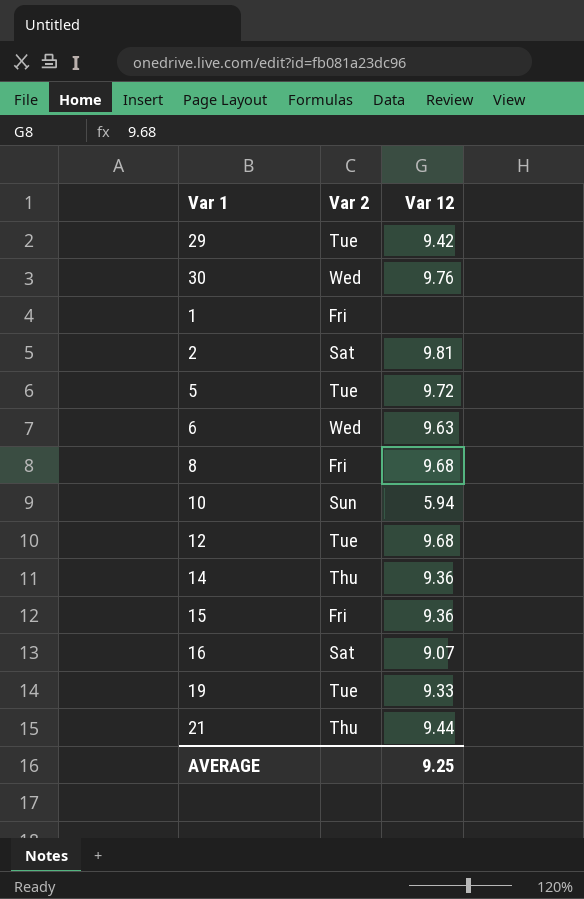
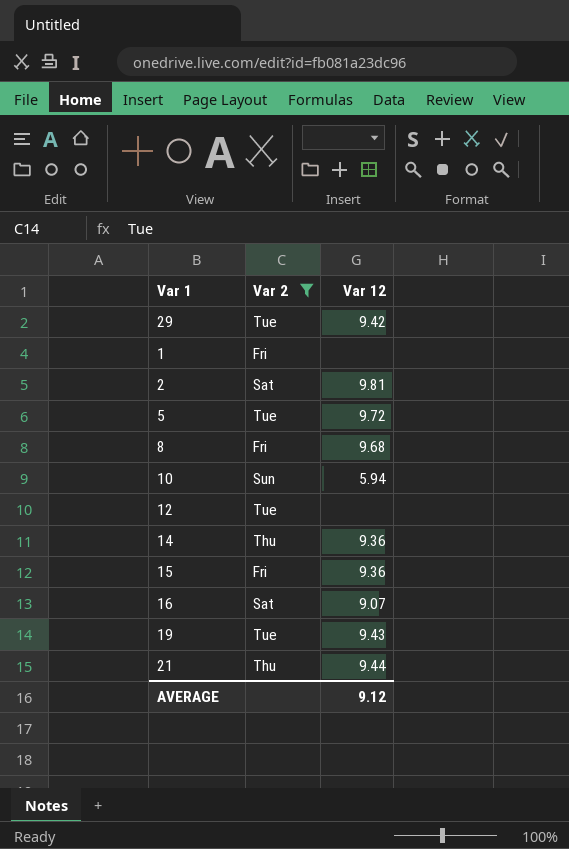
filter: none -> Var 2 != Wed
12 | Var 12: 9.68 -> none
19 | Var 12: 9.33 -> 9.43
AVERAGE | Var 12: 9.25 -> 9.12

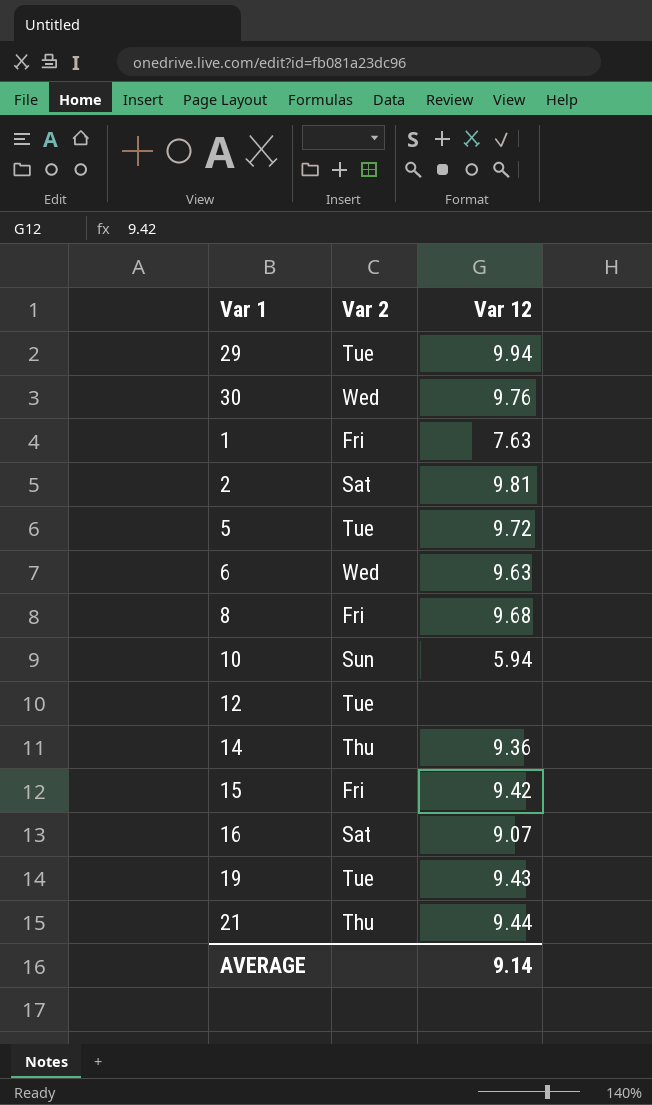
filter: Var 2 != Wed -> none
29 | Var 12: 9.42 -> 9.94
1 | Var 12: none -> 7.63
15 | Var 12: 9.36 -> 9.42
AVERAGE | Var 12: 9.12 -> 9.14

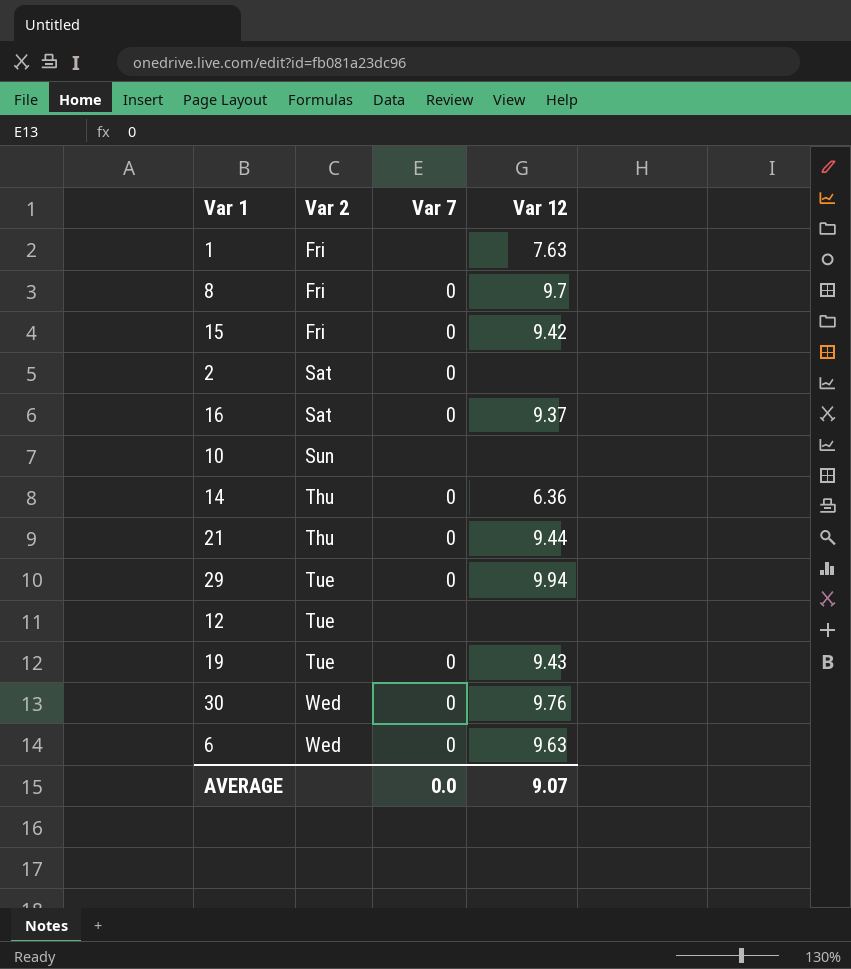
row order: none -> Var 2 ascending
column Var 7 | position: none -> 3
row 5: Tue | 9.72 -> none
8 | Var 12: 9.68 -> 9.7
2 | Var 12: 9.81 -> none
16 | Var 12: 9.07 -> 9.37
10 | Var 12: 5.94 -> none
14 | Var 12: 9.36 -> 6.36
AVERAGE | Var 12: 9.14 -> 9.07

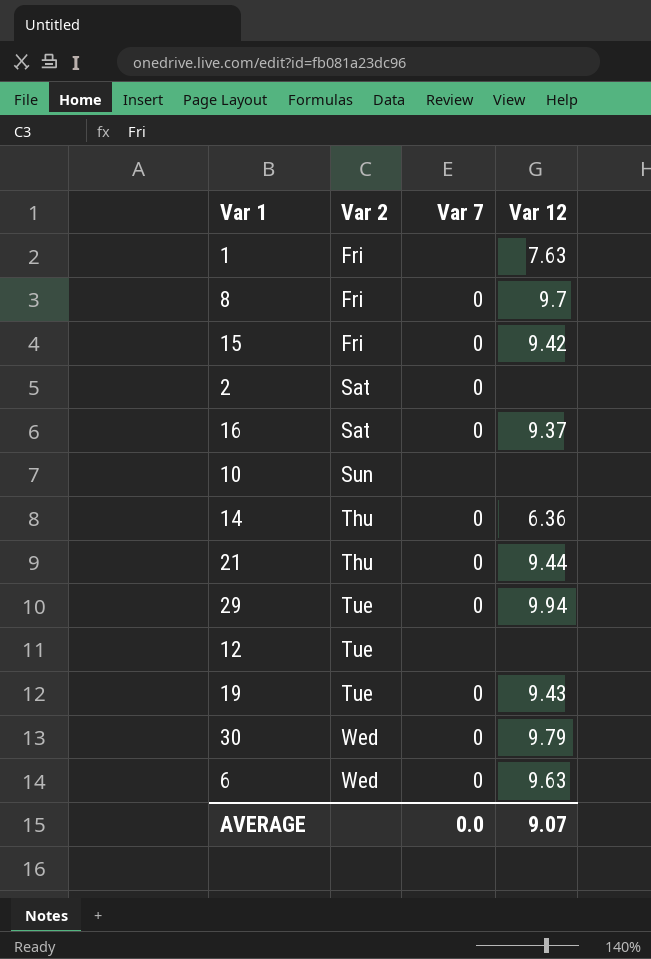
30 | Var 12: 9.76 -> 9.79

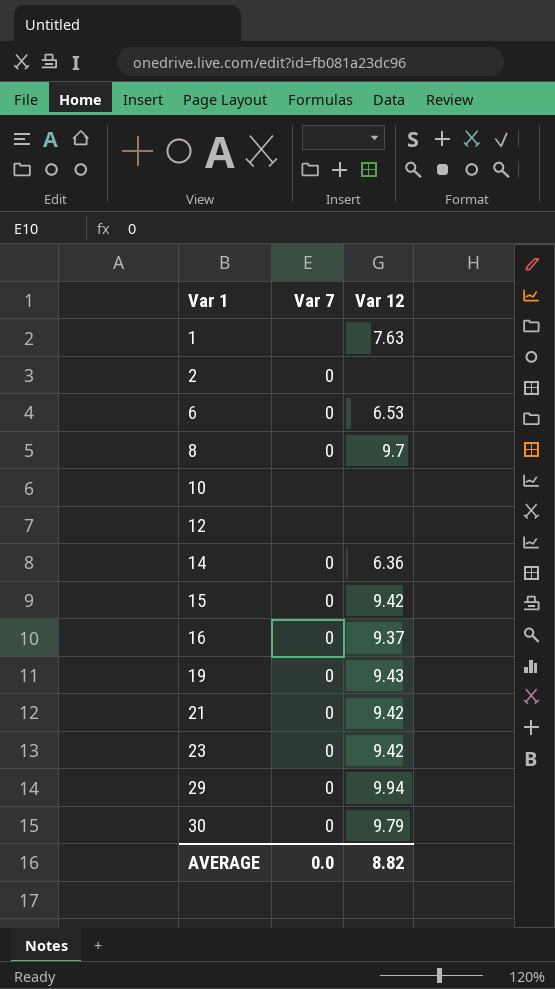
row order: Var 2 ascending -> Var 1 ascending
column Var 2 | position: 2 -> none
6 | Var 12: 9.63 -> 6.53
21 | Var 12: 9.44 -> 9.42
row 23: none -> 0 | 9.42
AVERAGE | Var 12: 9.07 -> 8.82

